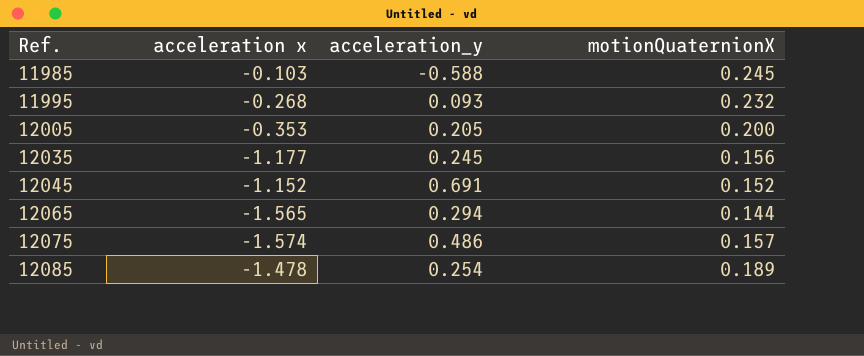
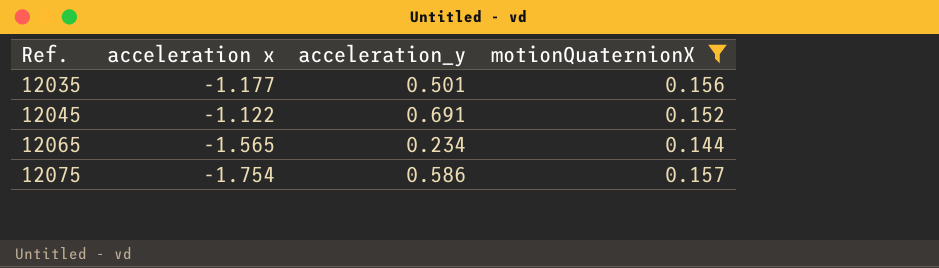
filter: none -> motionQuaternionX <= 0.157
12035 | acceleration_y: 0.245 -> 0.501
12045 | acceleration x: -1.152 -> -1.122
12065 | acceleration_y: 0.294 -> 0.234
12075 | acceleration x: -1.574 -> -1.754
12075 | acceleration_y: 0.486 -> 0.586

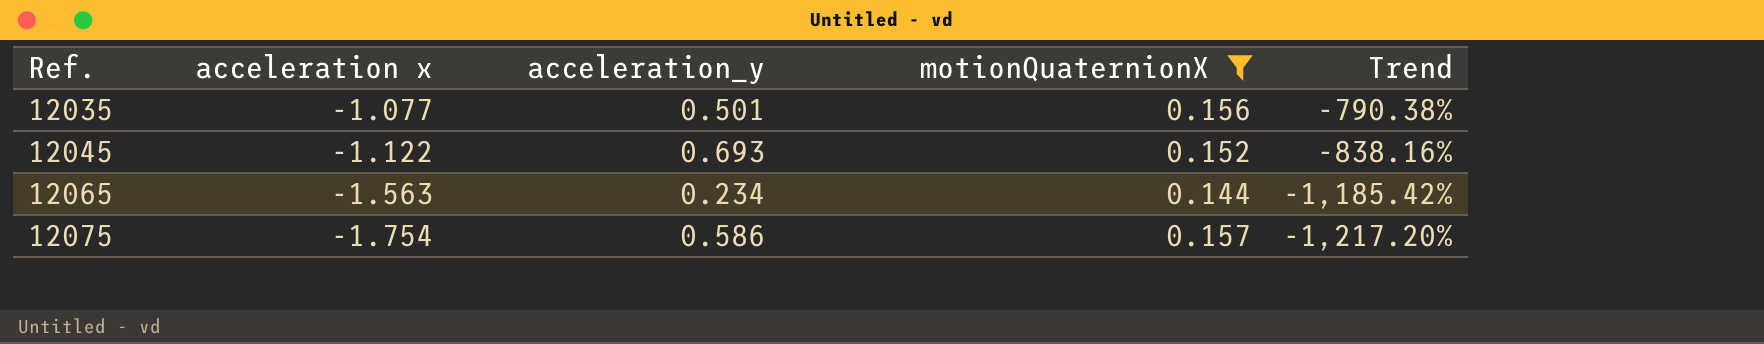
column Trend | formula: none -> ([acceleration x] - [motionQuaternionX]) / [motionQuaternionX]
12035 | acceleration x: -1.177 -> -1.077
12045 | acceleration_y: 0.691 -> 0.693
12065 | acceleration x: -1.565 -> -1.563

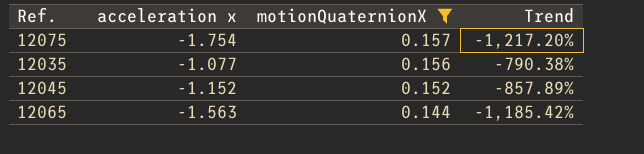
row order: Ref. ascending -> motionQuaternionX descending
column acceleration_y | position: 3 -> none
12045 | acceleration x: -1.122 -> -1.152
12045 | Trend: -838.16% -> -857.89%

